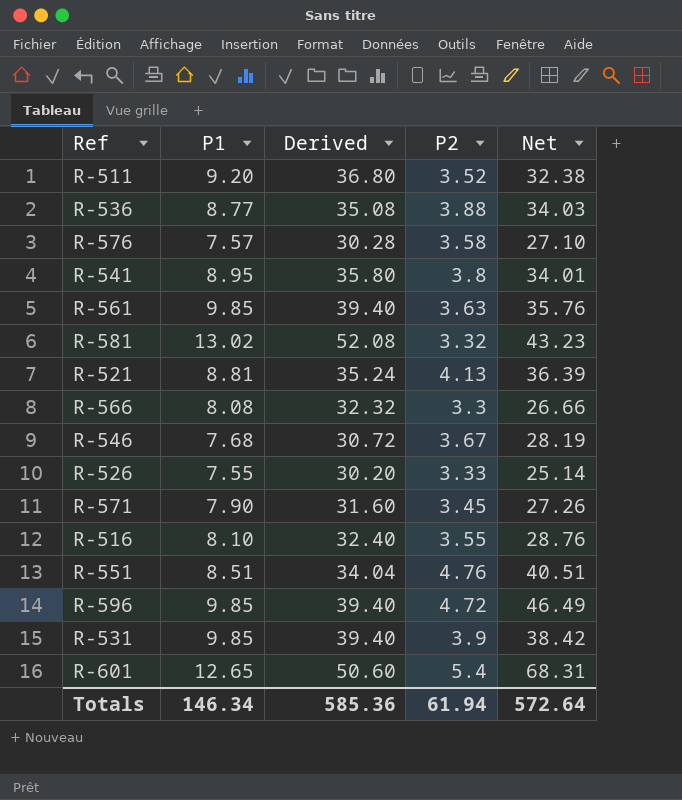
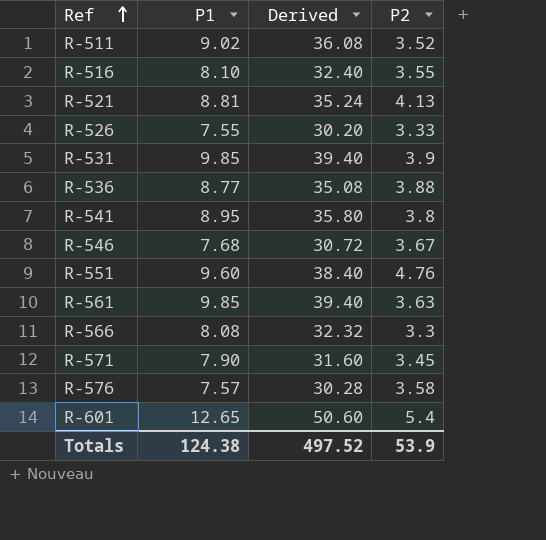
row order: none -> Ref ascending
column Net | formula: [P1] * [P2] -> none
row R-581: 13.02 | 52.08 | 3.32 | 43.23 -> none
row R-596: 9.85 | 39.40 | 4.72 | 46.49 -> none
R-511 | P1: 9.20 -> 9.02
R-511 | Derived: 36.80 -> 36.08
R-551 | P1: 8.51 -> 9.60
R-551 | Derived: 34.04 -> 38.40
Totals | P1: 146.34 -> 124.38
Totals | Derived: 585.36 -> 497.52
Totals | P2: 61.94 -> 53.9

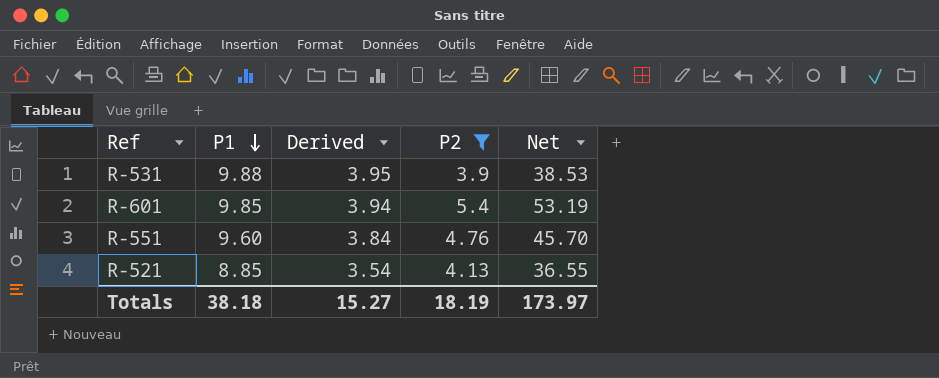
filter: none -> P2 >= 3.9
row order: Ref ascending -> P1 descending
column Derived | formula: [P1] * 4 -> [P1] * 0.4
column Net | formula: none -> [P1] * [P2]
R-531 | P1: 9.85 -> 9.88
R-601 | P1: 12.65 -> 9.85
R-521 | P1: 8.81 -> 8.85
Totals | P1: 124.38 -> 38.18
Totals | Derived: 497.52 -> 15.27
Totals | P2: 53.9 -> 18.19

